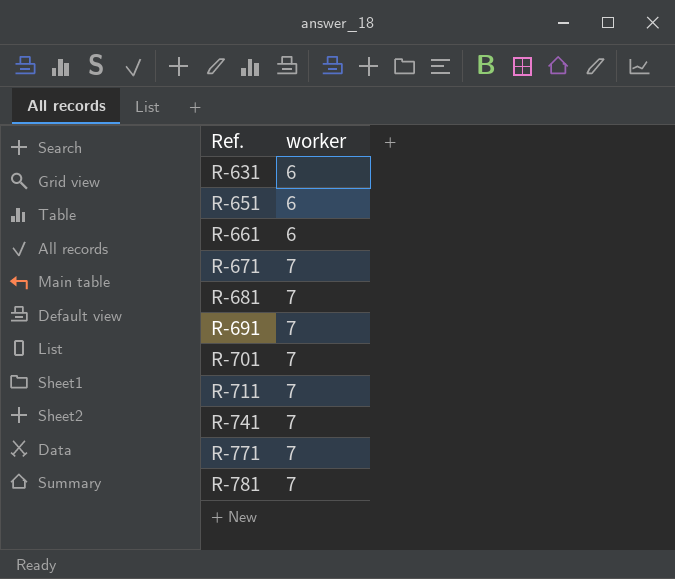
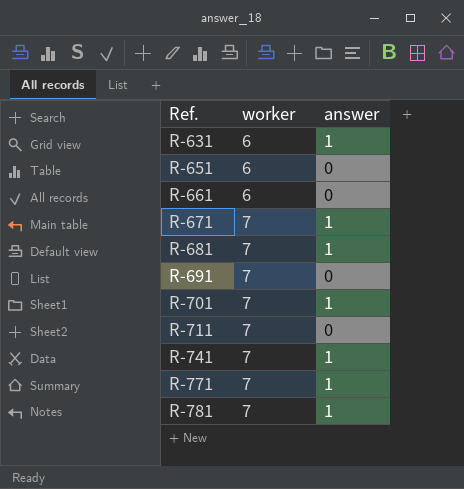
column answer | position: none -> 3

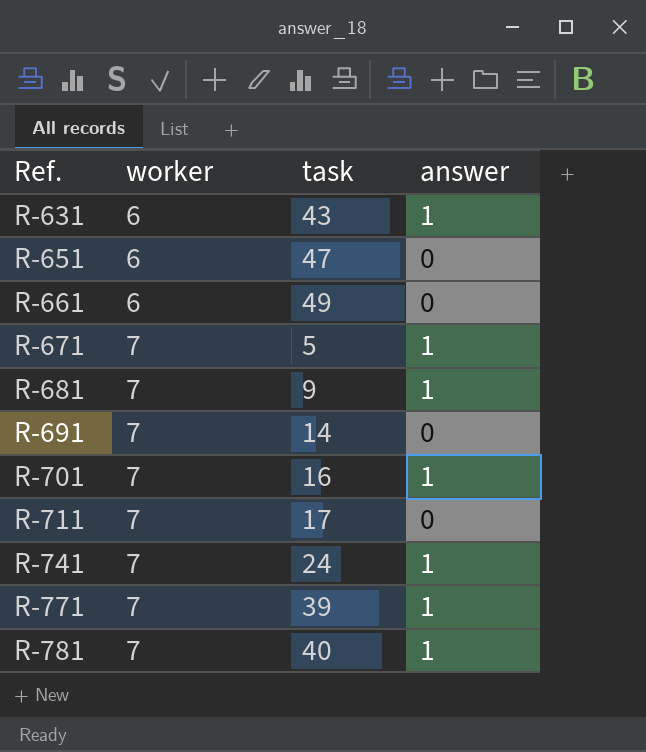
column task | position: none -> 3

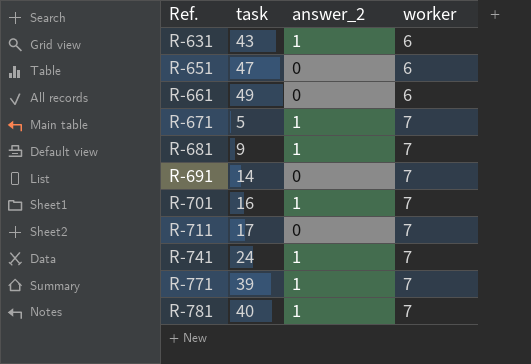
column name: answer -> answer_2
column worker | position: 2 -> 4

